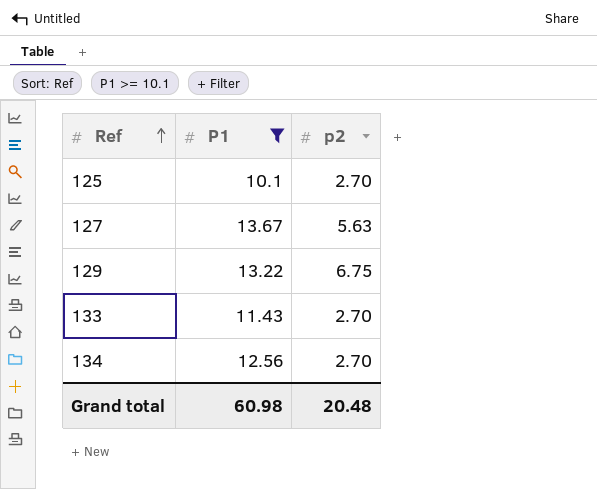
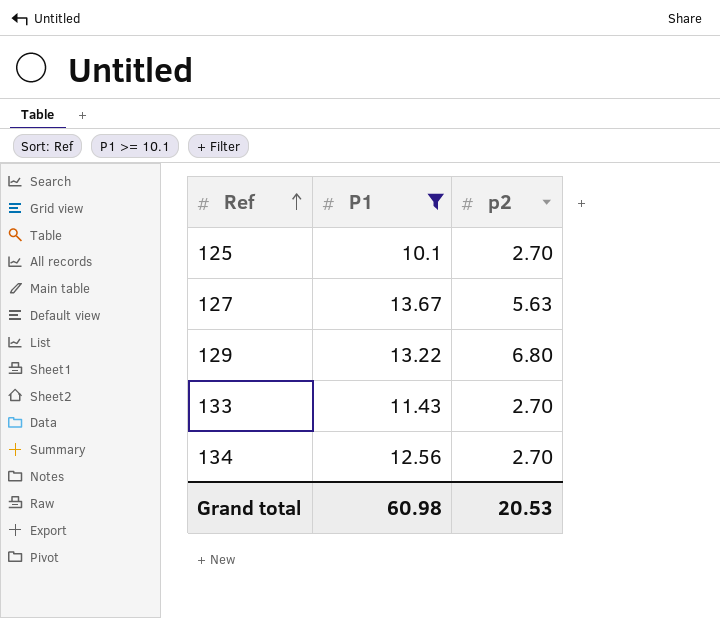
129 | p2: 6.75 -> 6.80
Grand total | p2: 20.48 -> 20.53

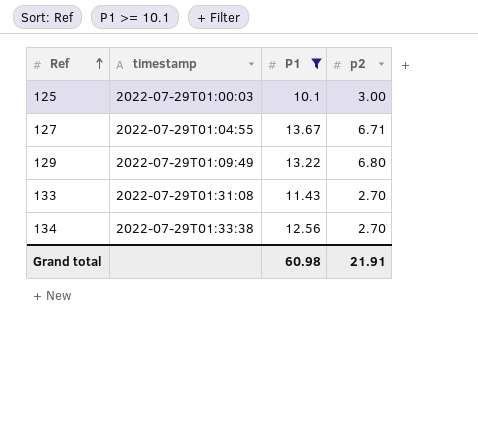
column timestamp | position: none -> 2
125 | p2: 2.70 -> 3.00
127 | p2: 5.63 -> 6.71
Grand total | p2: 20.53 -> 21.91

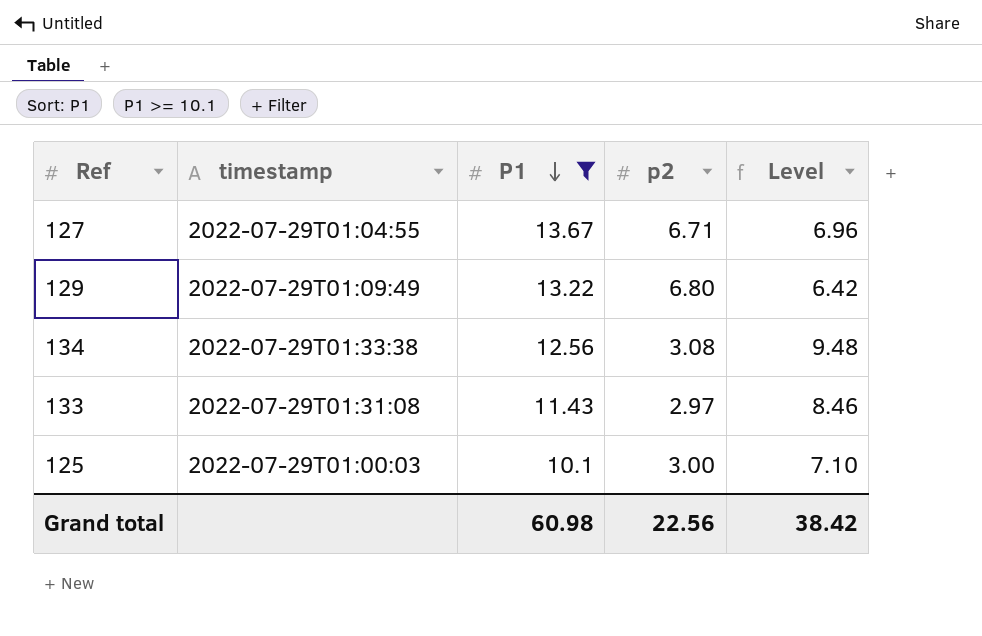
row order: Ref ascending -> P1 descending
column Level | formula: none -> [P1] - [p2]
134 | p2: 2.70 -> 3.08
133 | p2: 2.70 -> 2.97
Grand total | p2: 21.91 -> 22.56

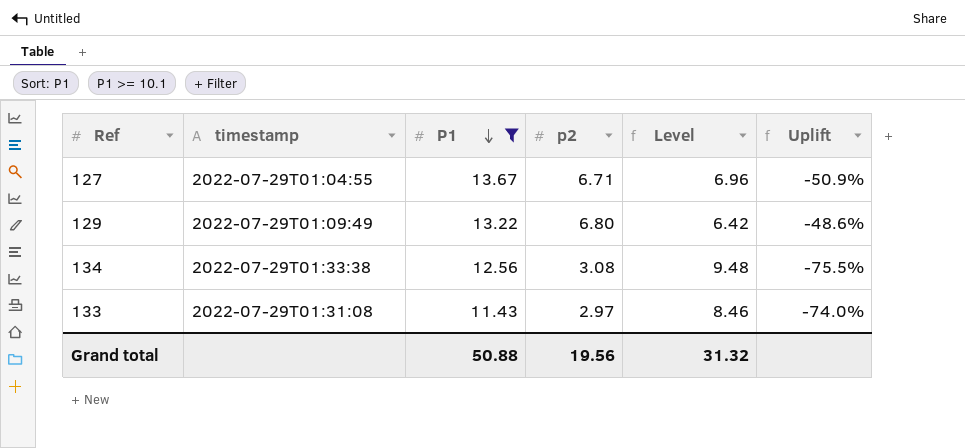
column Uplift | formula: none -> ([p2] - [P1]) / [P1]
row 125: 2022-07-29T01:00:03 | 10.1 | 3.00 | 7.10 -> none
Grand total | P1: 60.98 -> 50.88
Grand total | p2: 22.56 -> 19.56
Grand total | Level: 38.42 -> 31.32

